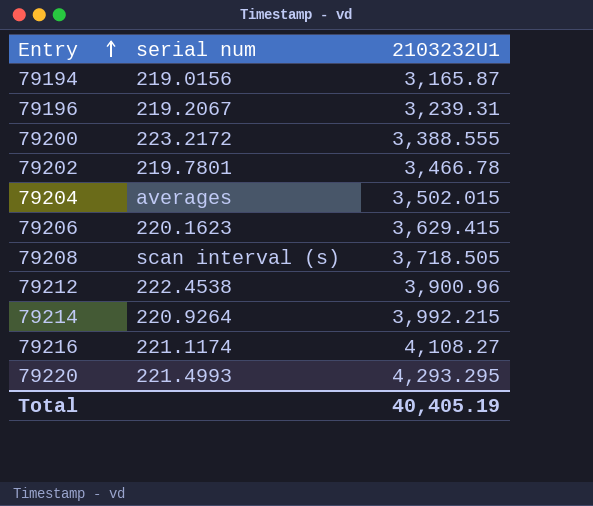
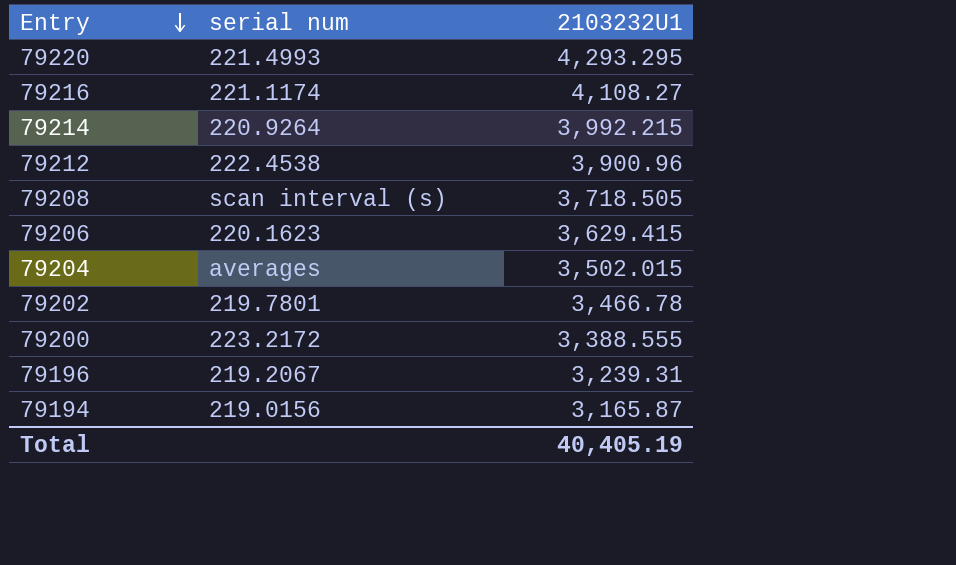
row order: Entry ascending -> Entry descending

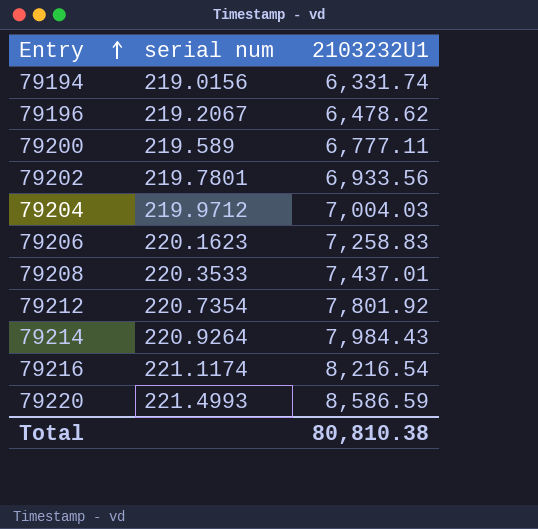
row order: Entry descending -> Entry ascending
79194 | 2103232U1: 3,165.87 -> 6,331.74
79196 | 2103232U1: 3,239.31 -> 6,478.62
79200 | serial num: 223.2172 -> 219.589
79200 | 2103232U1: 3,388.555 -> 6,777.11
79202 | 2103232U1: 3,466.78 -> 6,933.56
79204 | serial num: averages -> 219.9712
79204 | 2103232U1: 3,502.015 -> 7,004.03
79206 | 2103232U1: 3,629.415 -> 7,258.83
79208 | serial num: scan interval (s) -> 220.3533
79208 | 2103232U1: 3,718.505 -> 7,437.01
79212 | serial num: 222.4538 -> 220.7354
79212 | 2103232U1: 3,900.96 -> 7,801.92
79214 | 2103232U1: 3,992.215 -> 7,984.43
79216 | 2103232U1: 4,108.27 -> 8,216.54
79220 | 2103232U1: 4,293.295 -> 8,586.59
Total | 2103232U1: 40,405.19 -> 80,810.38

